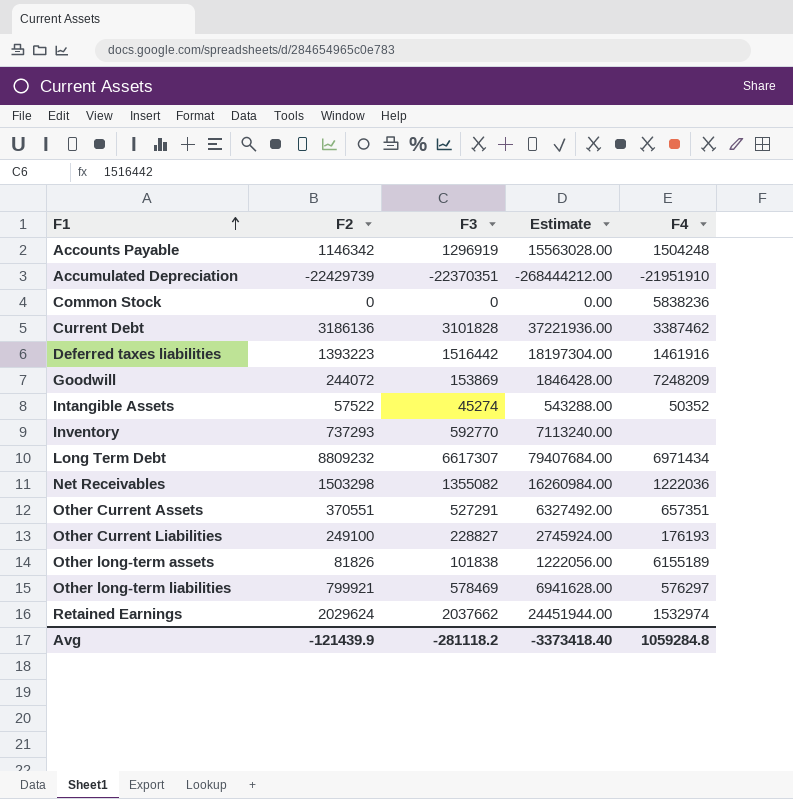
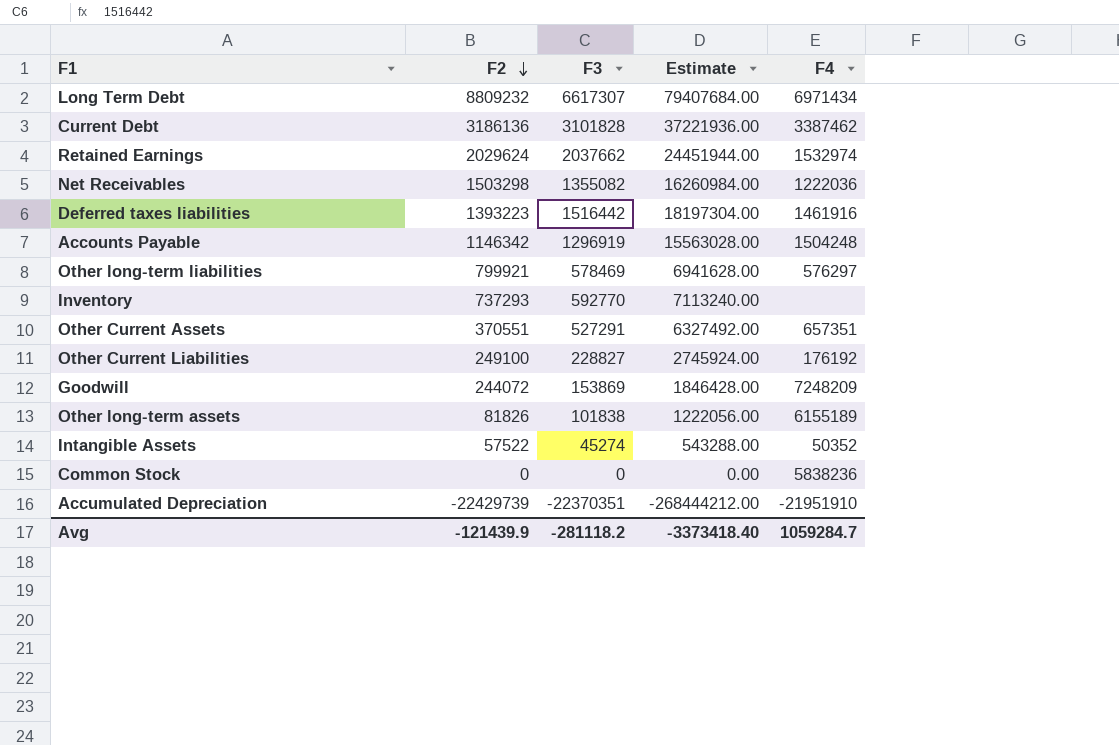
row order: F1 ascending -> F2 descending
Other Current Liabilities | F4: 176193 -> 176192
Avg | F4: 1059284.8 -> 1059284.7

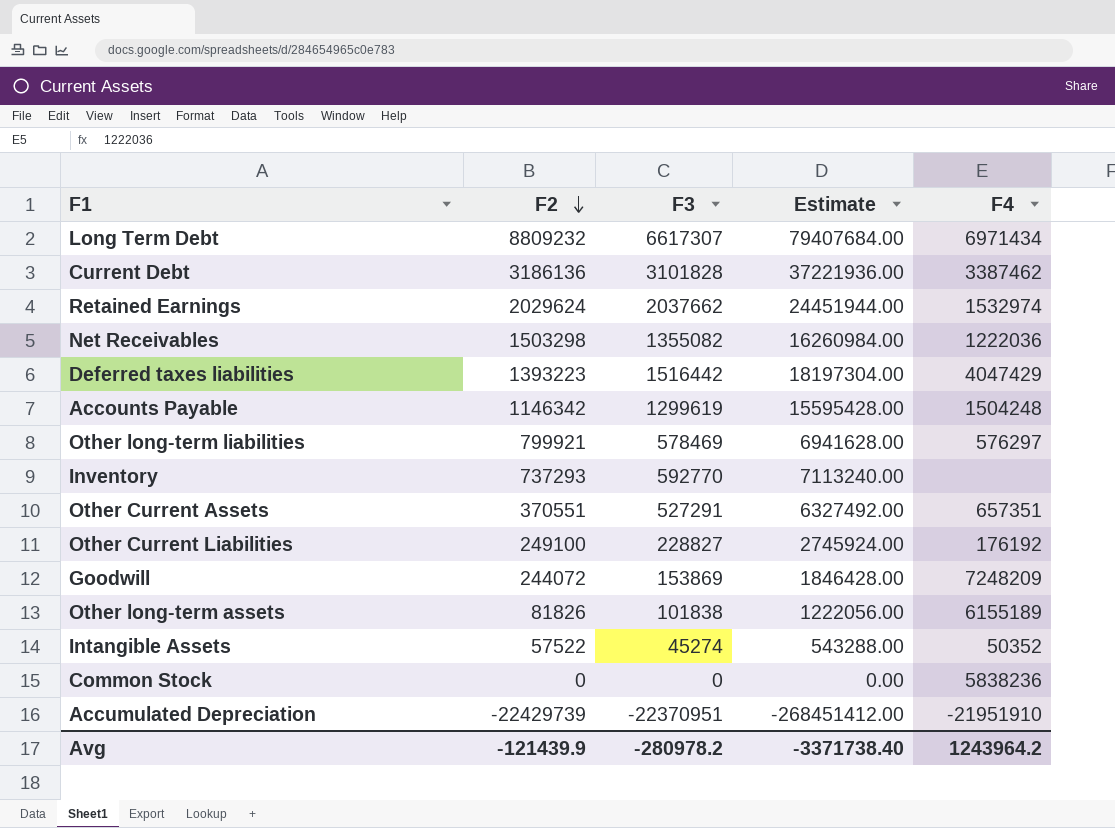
Deferred taxes liabilities | F4: 1461916 -> 4047429
Accounts Payable | F3: 1296919 -> 1299619
Accounts Payable | Estimate: 15563028.00 -> 15595428.00
Accumulated Depreciation | F3: -22370351 -> -22370951
Accumulated Depreciation | Estimate: -268444212.00 -> -268451412.00
Avg | F3: -281118.2 -> -280978.2
Avg | Estimate: -3373418.40 -> -3371738.40
Avg | F4: 1059284.7 -> 1243964.2

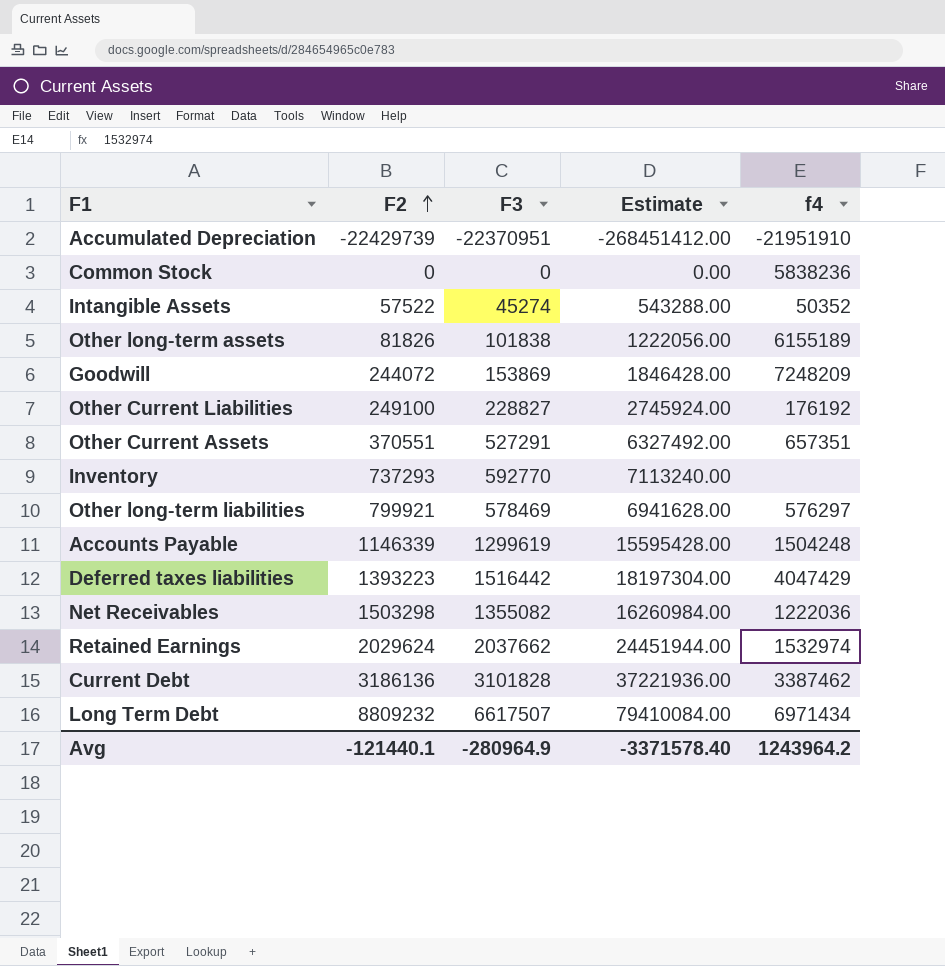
row order: F2 descending -> F2 ascending
column name: F4 -> f4
Accounts Payable | F2: 1146342 -> 1146339
Long Term Debt | F3: 6617307 -> 6617507
Long Term Debt | Estimate: 79407684.00 -> 79410084.00
Avg | F2: -121439.9 -> -121440.1
Avg | F3: -280978.2 -> -280964.9
Avg | Estimate: -3371738.40 -> -3371578.40

